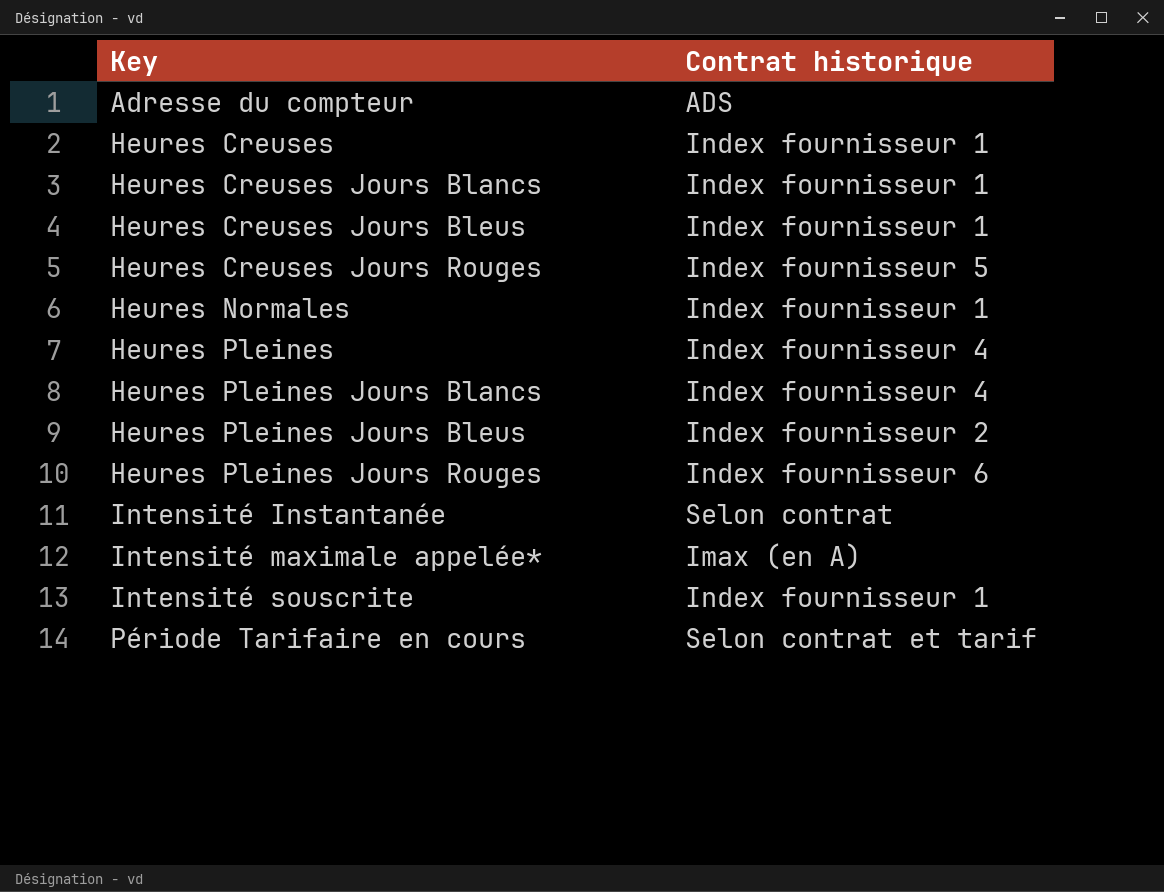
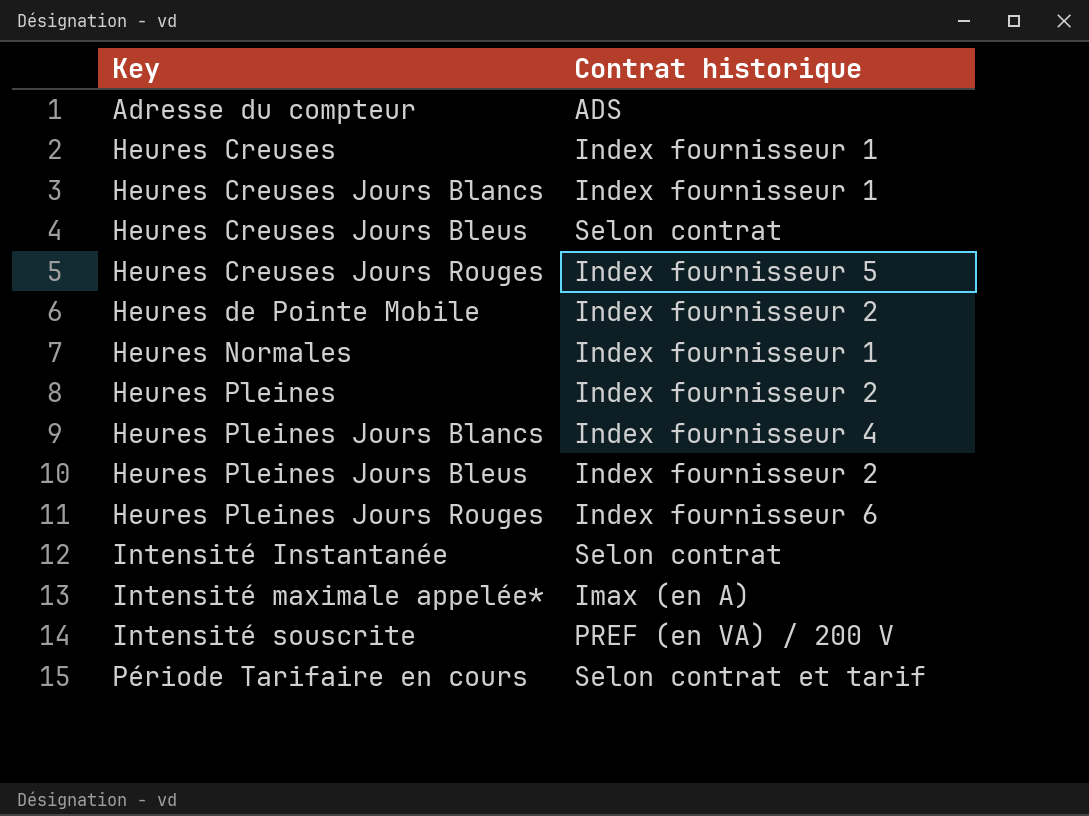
Heures Creuses Jours Bleus | Contrat historique: Index fournisseur 1 -> Selon contrat
row Heures de Pointe Mobile: none -> Index fournisseur 2
Heures Pleines | Contrat historique: Index fournisseur 4 -> Index fournisseur 2
Intensité souscrite | Contrat historique: Index fournisseur 1 -> PREF (en VA) / 200 V

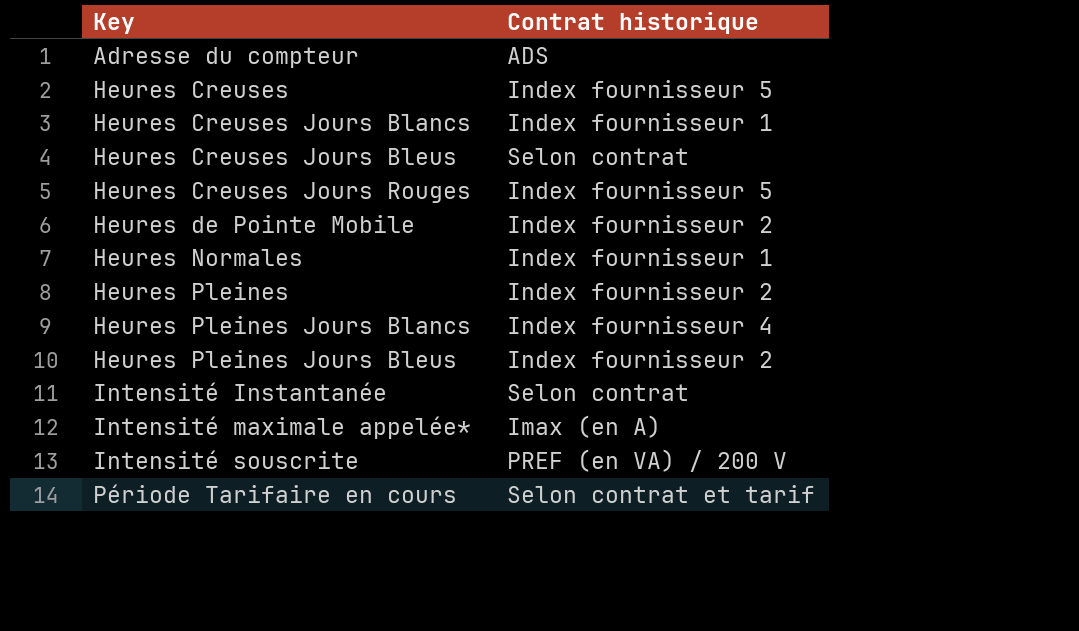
row Heures Pleines Jours Rouges: Index fournisseur 6 -> none
Heures Creuses | Contrat historique: Index fournisseur 1 -> Index fournisseur 5

